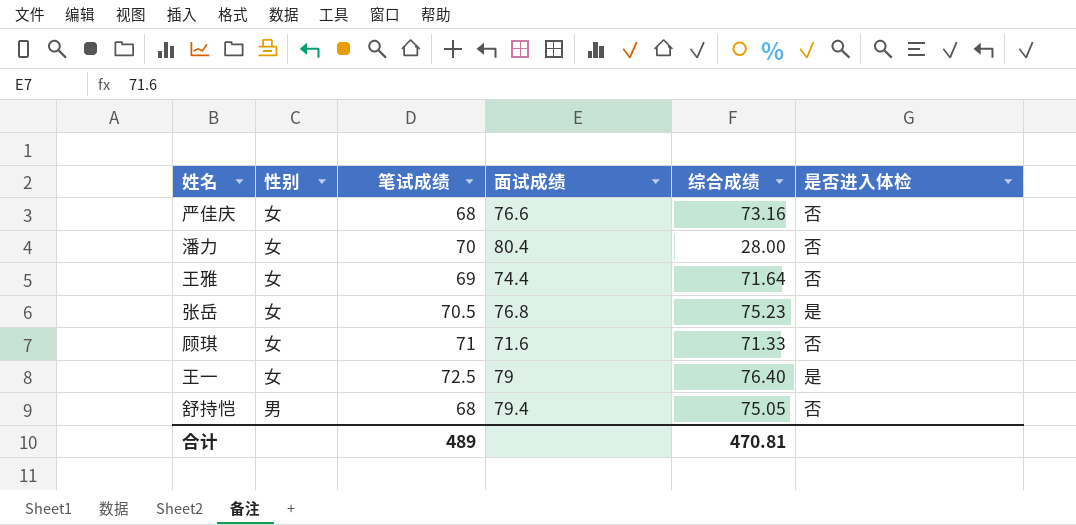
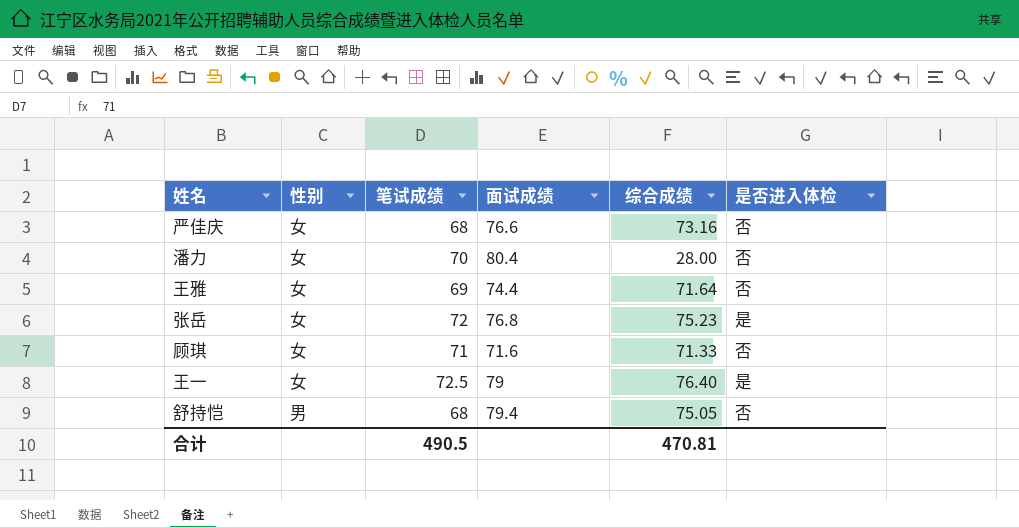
张岳 | 笔试成绩: 70.5 -> 72
合计 | 笔试成绩: 489 -> 490.5

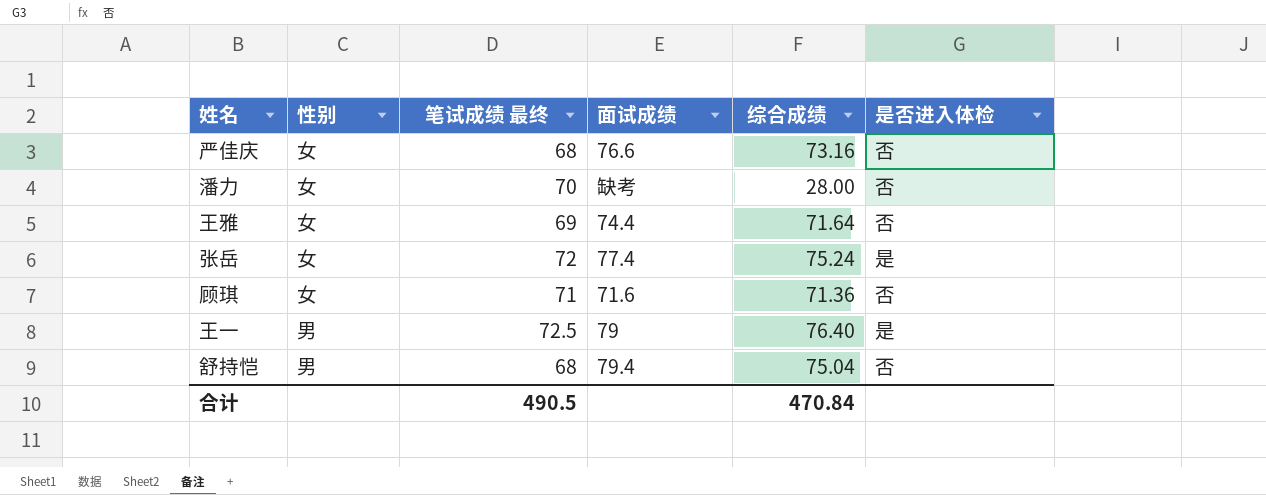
column name: 笔试成绩 -> 笔试成绩 最终
潘力 | 面试成绩: 80.4 -> 缺考
张岳 | 面试成绩: 76.8 -> 77.4
张岳 | 综合成绩: 75.23 -> 75.24
顾琪 | 综合成绩: 71.33 -> 71.36
王一 | 性别: 女 -> 男
舒持恺 | 综合成绩: 75.05 -> 75.04
合计 | 综合成绩: 470.81 -> 470.84

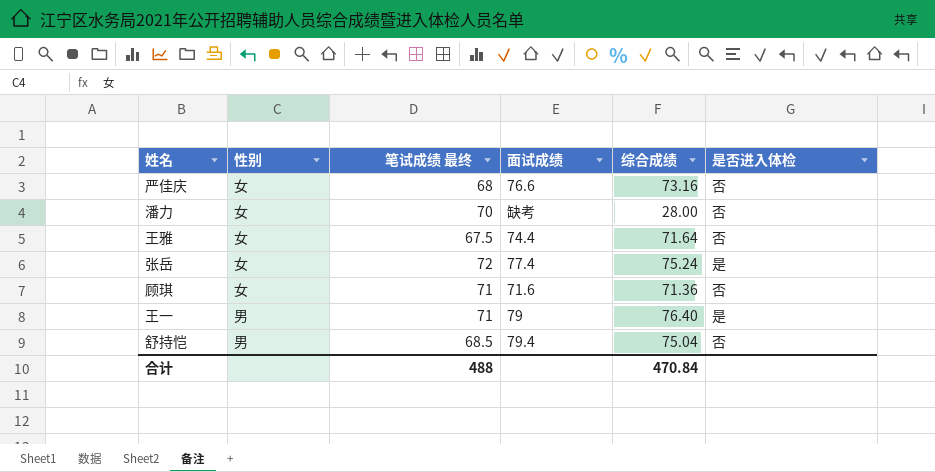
王雅 | 笔试成绩 最终: 69 -> 67.5
王一 | 笔试成绩 最终: 72.5 -> 71
舒持恺 | 笔试成绩 最终: 68 -> 68.5
合计 | 笔试成绩 最终: 490.5 -> 488

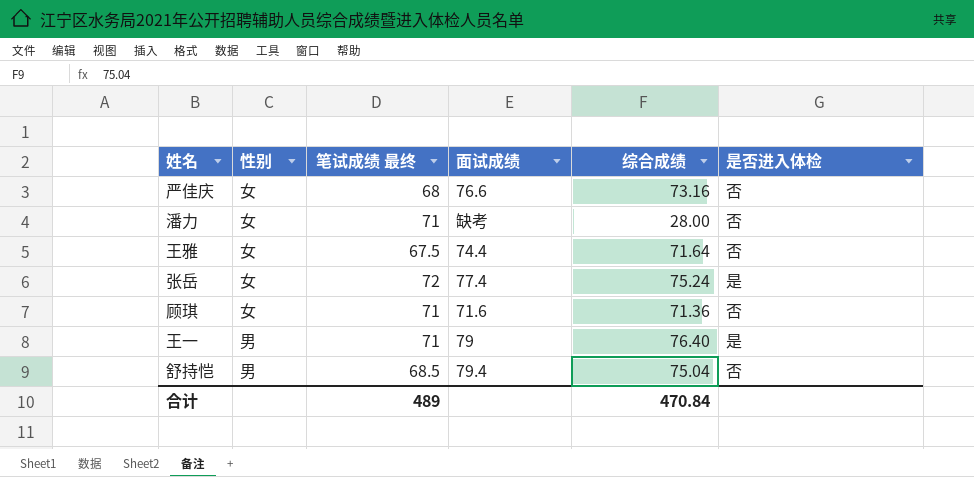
潘力 | 笔试成绩 最终: 70 -> 71
合计 | 笔试成绩 最终: 488 -> 489

